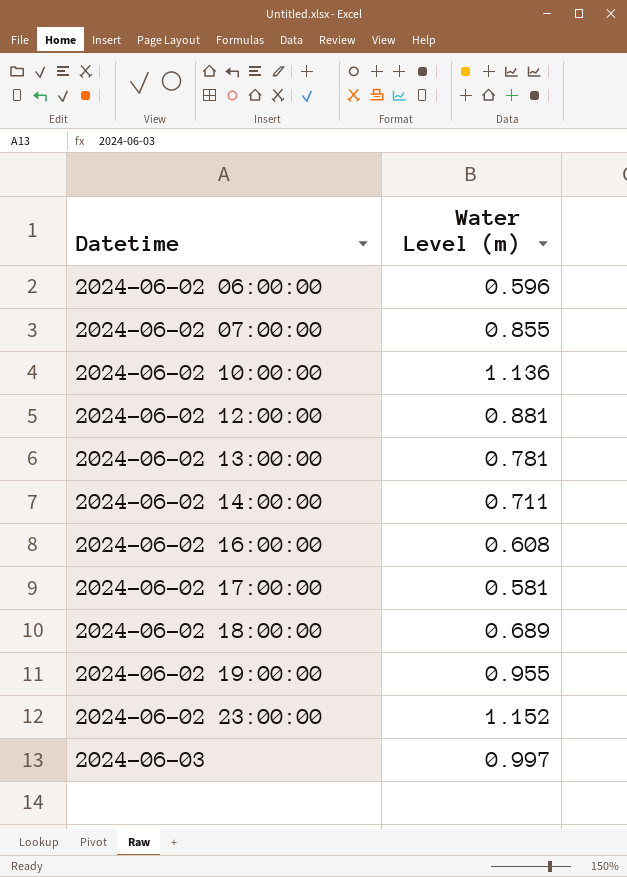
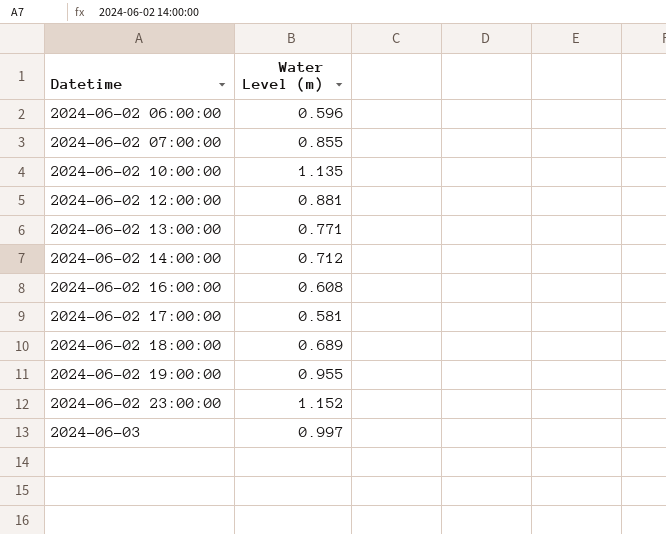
2024-06-02 10:00:00 | Water Level (m): 1.136 -> 1.135
2024-06-02 13:00:00 | Water Level (m): 0.781 -> 0.771
2024-06-02 14:00:00 | Water Level (m): 0.711 -> 0.712

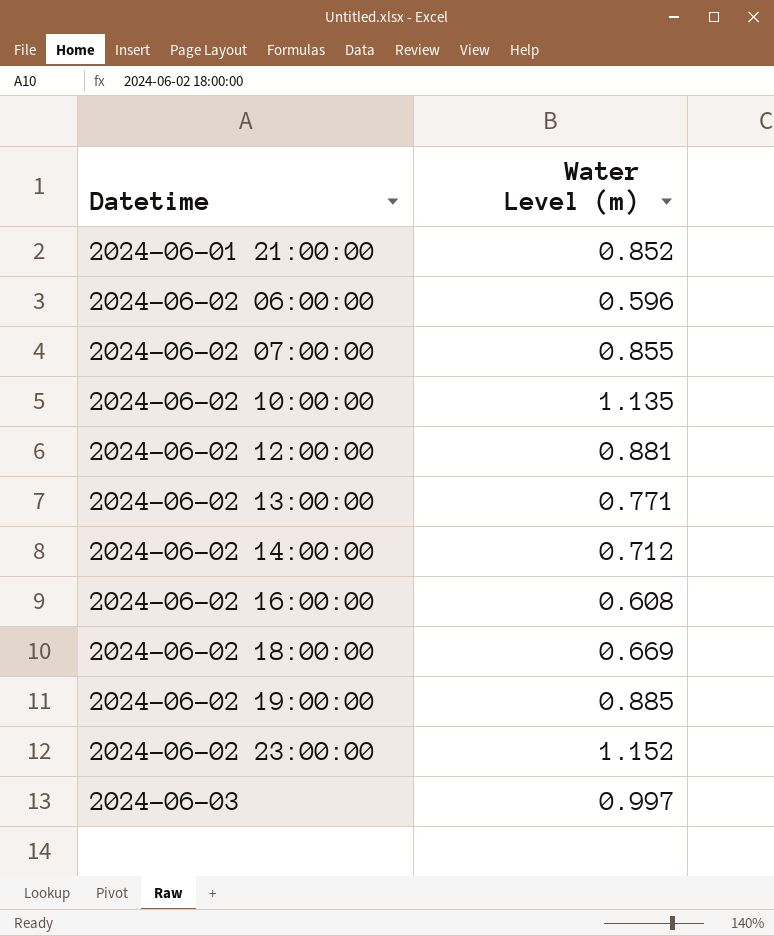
row 2024-06-02 17:00:00: 0.581 -> none
row 2024-06-01 21:00:00: none -> 0.852
2024-06-02 18:00:00 | Water Level (m): 0.689 -> 0.669
2024-06-02 19:00:00 | Water Level (m): 0.955 -> 0.885

